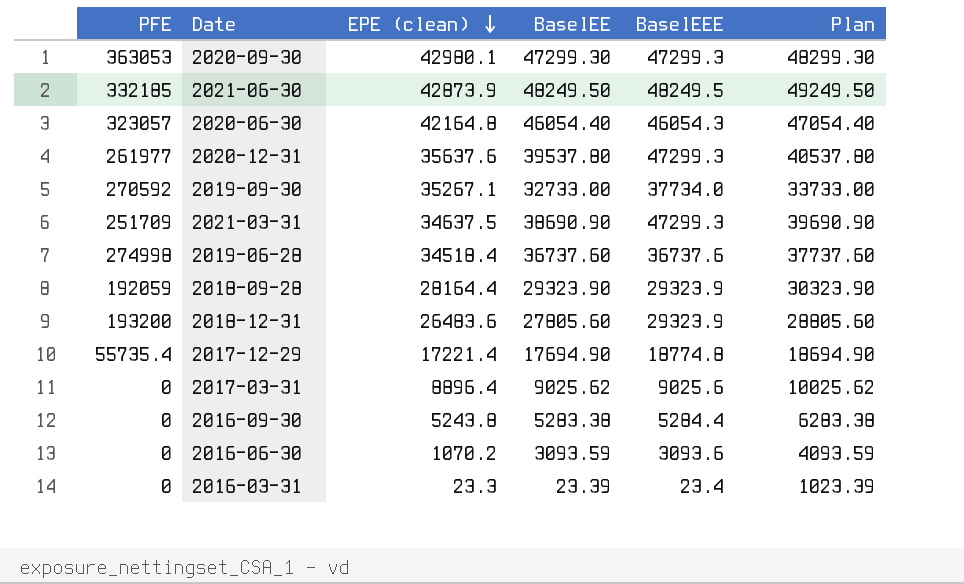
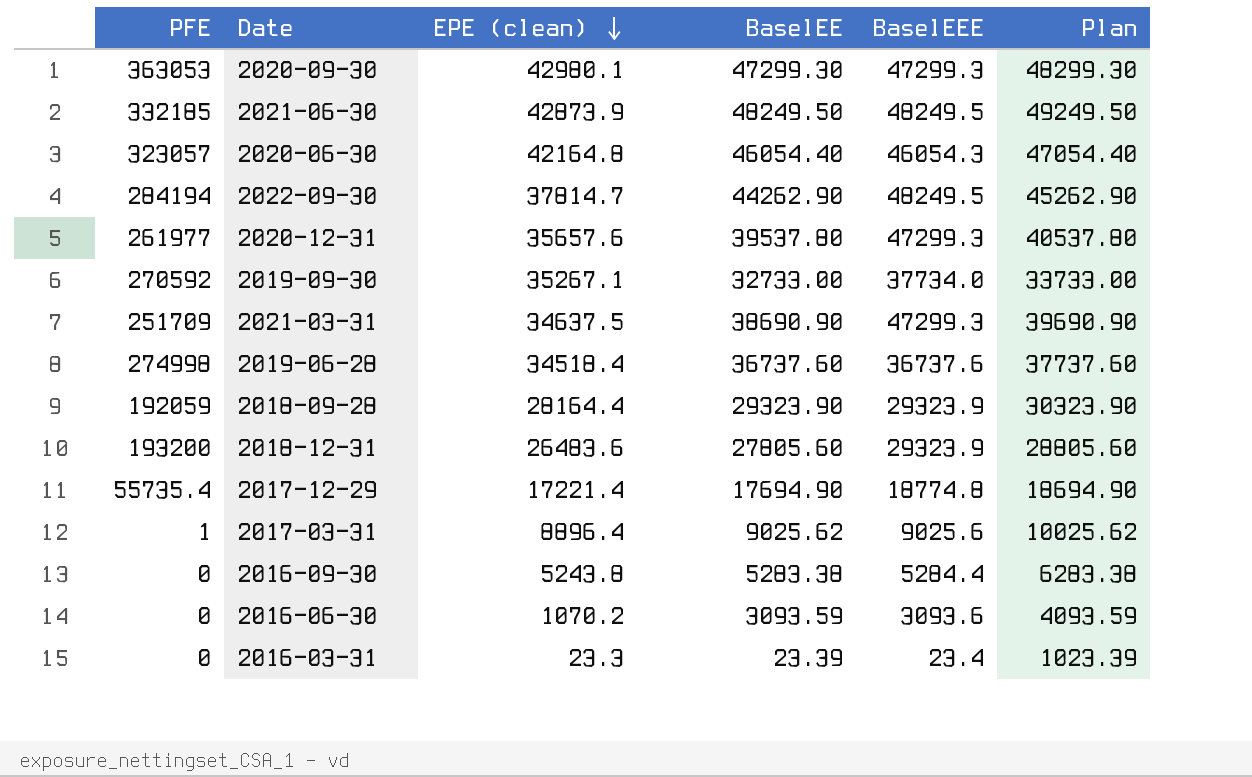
row 2022-09-30: none -> 284194 | 37814.7 | 44262.90 | 48249.5 | 45262.90
2020-12-31 | EPE (clean): 35637.6 -> 35657.6
2017-03-31 | PFE: 0 -> 1

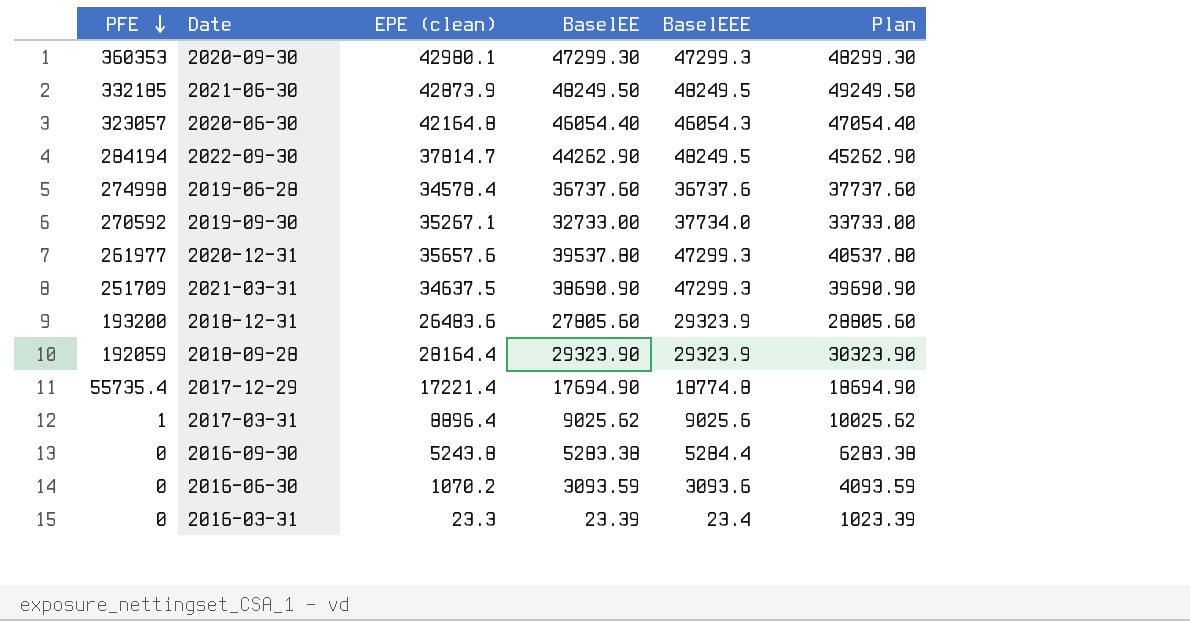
row order: EPE (clean) descending -> PFE descending
2020-09-30 | PFE: 363053 -> 360353
2019-06-28 | EPE (clean): 34518.4 -> 34578.4

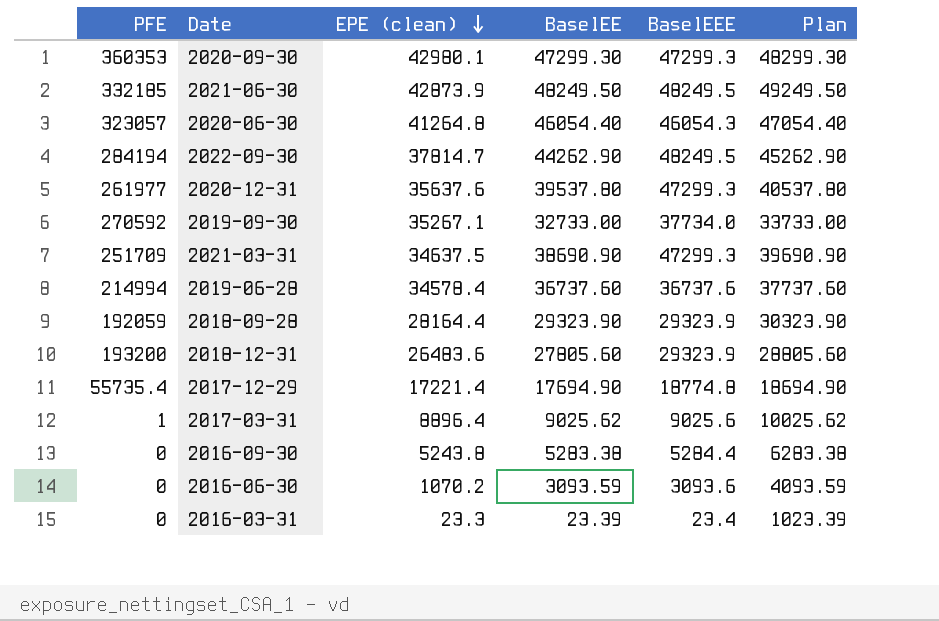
row order: PFE descending -> EPE (clean) descending
2020-06-30 | EPE (clean): 42164.8 -> 41264.8
2020-12-31 | EPE (clean): 35657.6 -> 35637.6
2019-06-28 | PFE: 274998 -> 214994

